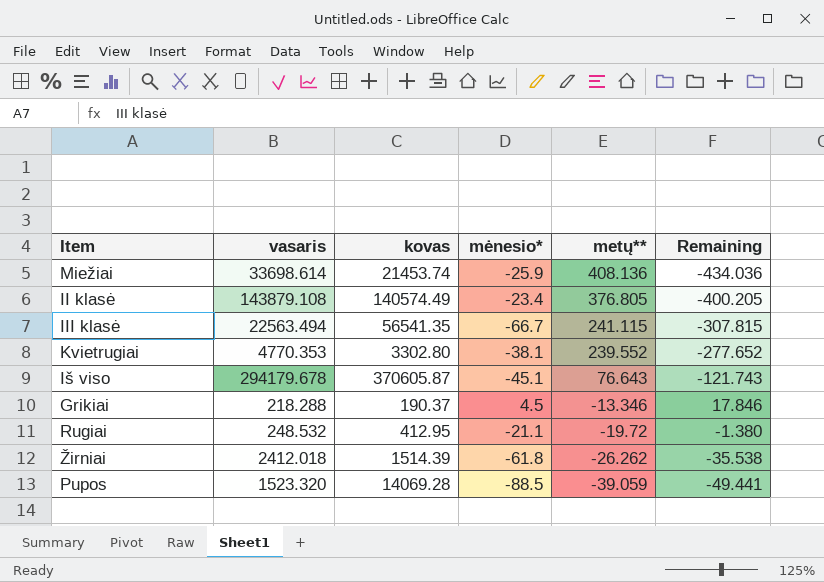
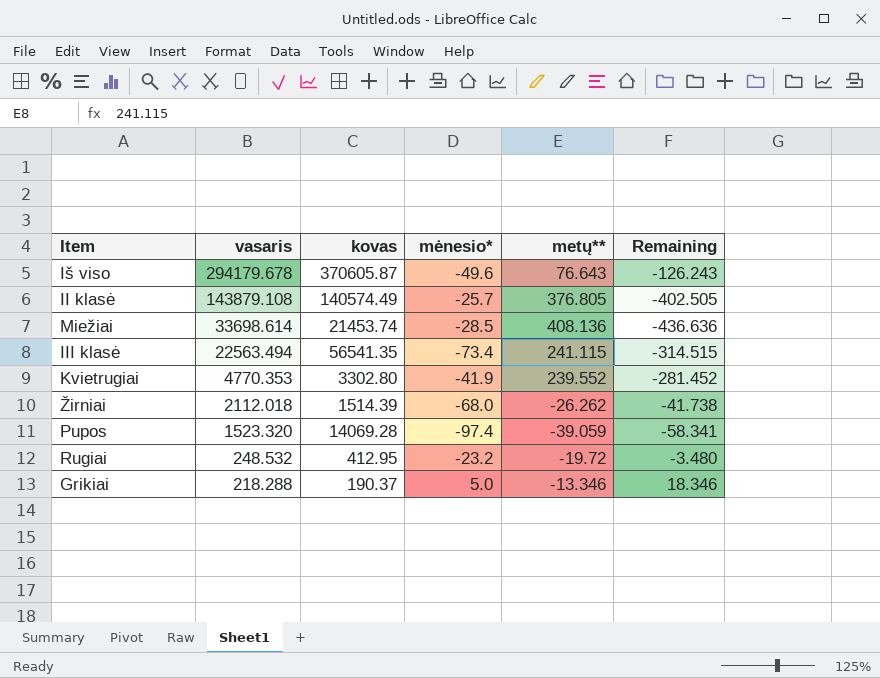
row order: metų** descending -> vasaris descending
Iš viso | mėnesio*: -45.1 -> -49.6
Iš viso | Remaining: -121.743 -> -126.243
II klasė | mėnesio*: -23.4 -> -25.7
II klasė | Remaining: -400.205 -> -402.505
Miežiai | mėnesio*: -25.9 -> -28.5
Miežiai | Remaining: -434.036 -> -436.636
III klasė | mėnesio*: -66.7 -> -73.4
III klasė | Remaining: -307.815 -> -314.515
Kvietrugiai | mėnesio*: -38.1 -> -41.9
Kvietrugiai | Remaining: -277.652 -> -281.452
Žirniai | vasaris: 2412.018 -> 2112.018
Žirniai | mėnesio*: -61.8 -> -68.0
Žirniai | Remaining: -35.538 -> -41.738
Pupos | mėnesio*: -88.5 -> -97.4
Pupos | Remaining: -49.441 -> -58.341
Rugiai | mėnesio*: -21.1 -> -23.2
Rugiai | Remaining: -1.380 -> -3.480
Grikiai | mėnesio*: 4.5 -> 5.0
Grikiai | Remaining: 17.846 -> 18.346

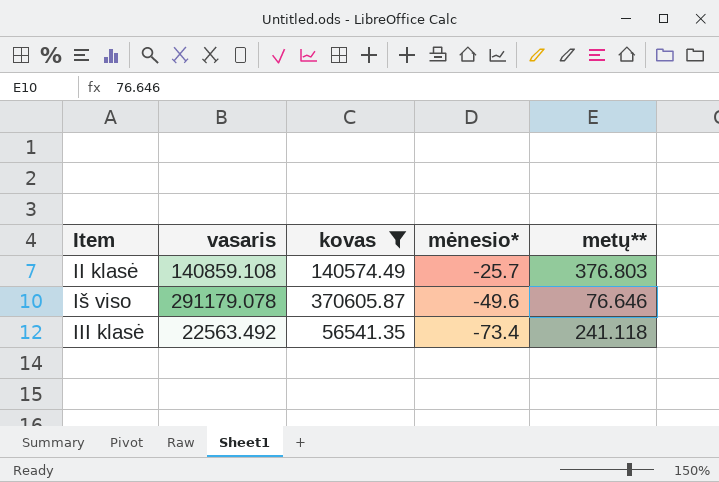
filter: none -> kovas >= 56541.35
row order: vasaris descending -> mėnesio* descending
column Remaining | formula: [mėnesio*] - [metų**] -> none
II klasė | vasaris: 143879.108 -> 140859.108
II klasė | metų**: 376.805 -> 376.803
Iš viso | vasaris: 294179.678 -> 291179.078
Iš viso | metų**: 76.643 -> 76.646
III klasė | vasaris: 22563.494 -> 22563.492
III klasė | metų**: 241.115 -> 241.118

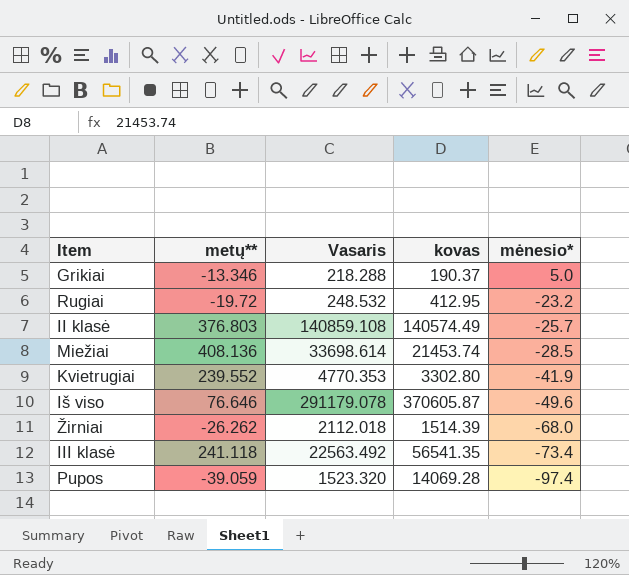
filter: kovas >= 56541.35 -> none
column metų** | position: 5 -> 2
column name: vasaris -> Vasaris

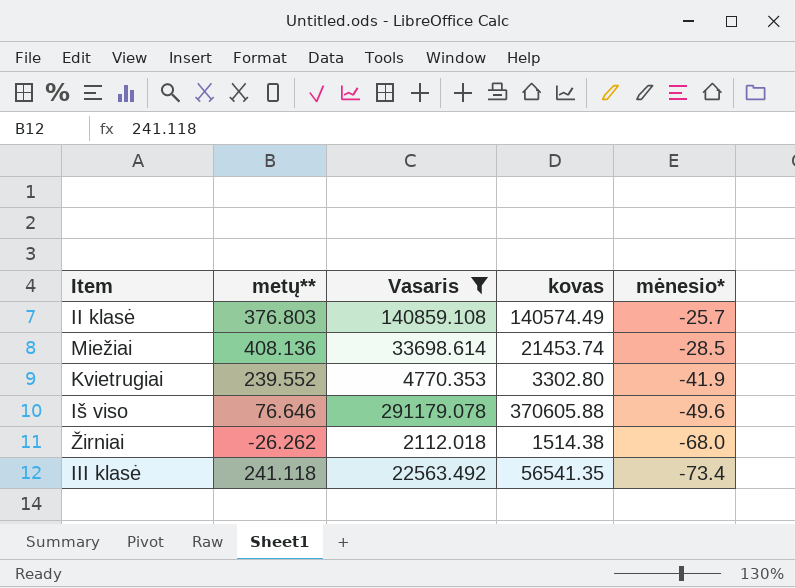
filter: none -> Vasaris >= 2112.018
Iš viso | kovas: 370605.87 -> 370605.88
Žirniai | kovas: 1514.39 -> 1514.38

